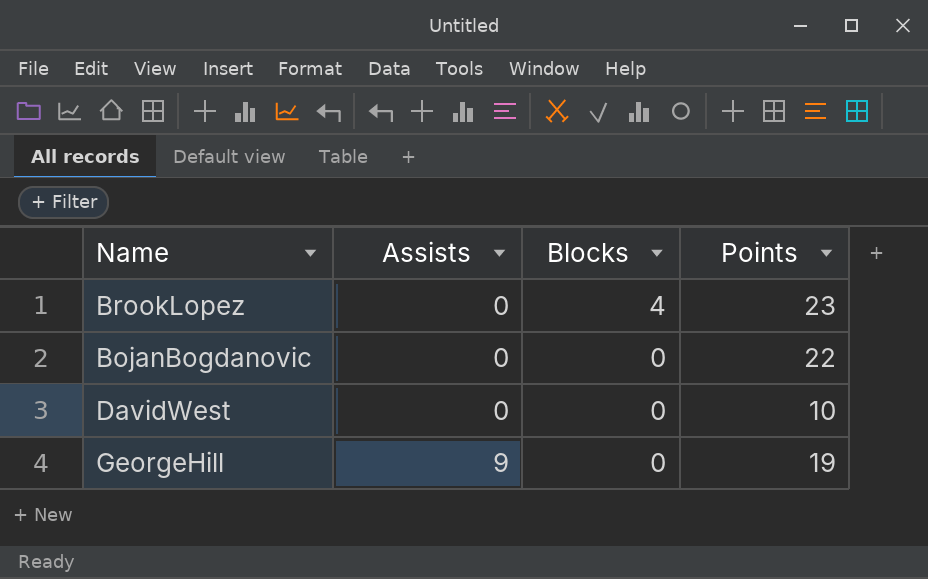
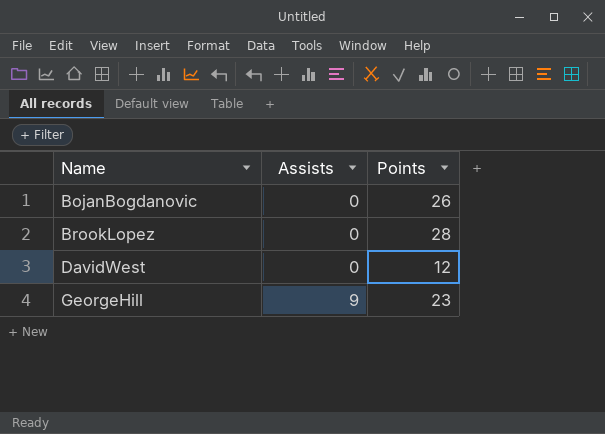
row order: Assists ascending -> Name ascending
column Blocks | position: 3 -> none
BojanBogdanovic | Points: 22 -> 26
BrookLopez | Points: 23 -> 28
DavidWest | Points: 10 -> 12
GeorgeHill | Points: 19 -> 23

